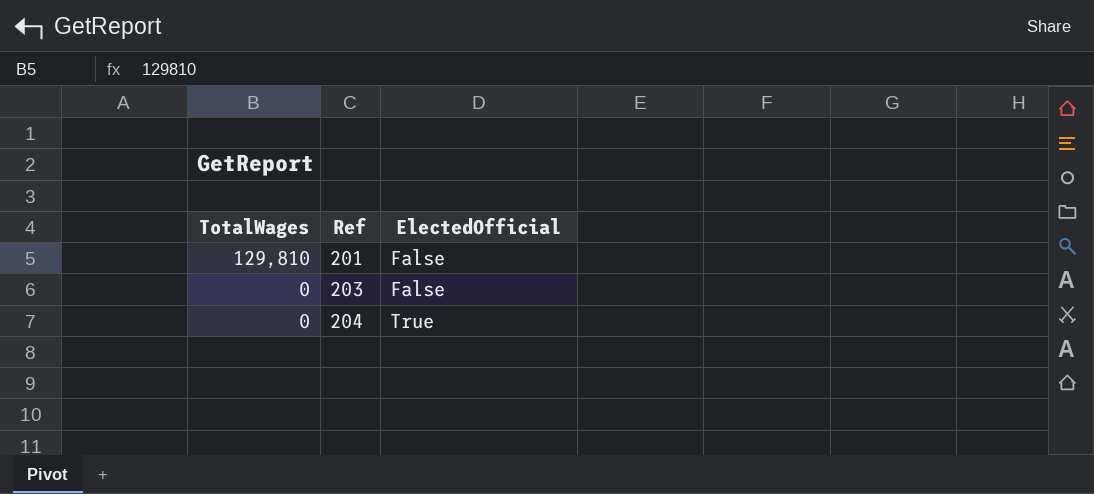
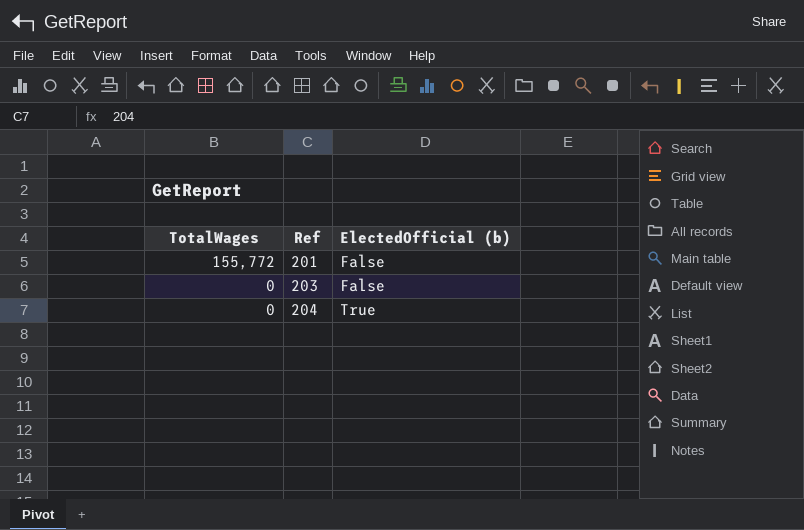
column name: ElectedOfficial -> ElectedOfficial (b)
201 | TotalWages: 129,810 -> 155,772

